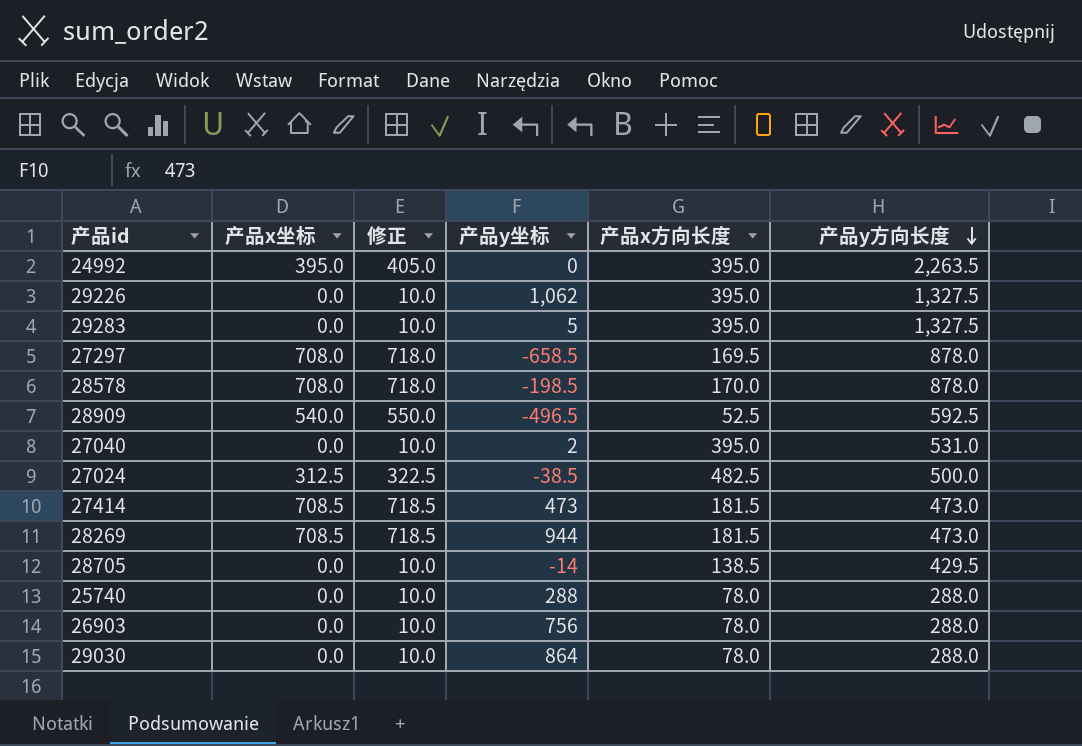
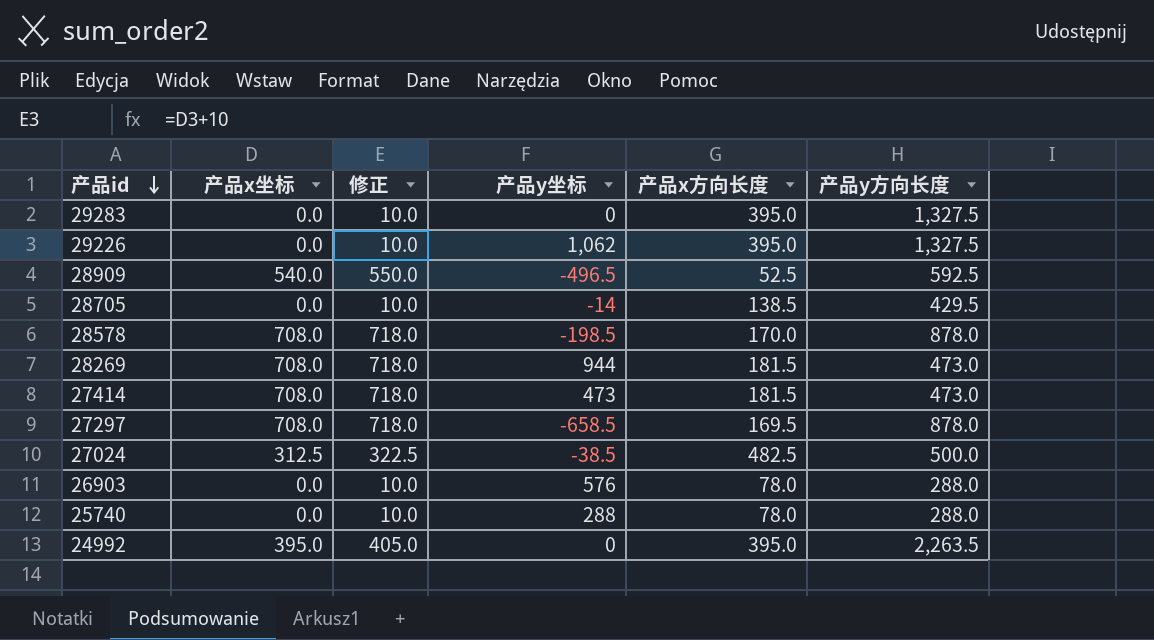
row order: 产品y方向长度 descending -> 产品id descending
row 27040: 0.0 | 10.0 | 2 | 395.0 | 531.0 -> none
row 29030: 0.0 | 10.0 | 864 | 78.0 | 288.0 -> none
29283 | 产品y坐标: 5 -> 0
28269 | 产品x坐标: 708.5 -> 708.0
28269 | 修正: 718.5 -> 718.0
27414 | 产品x坐标: 708.5 -> 708.0
27414 | 修正: 718.5 -> 718.0
26903 | 产品y坐标: 756 -> 576

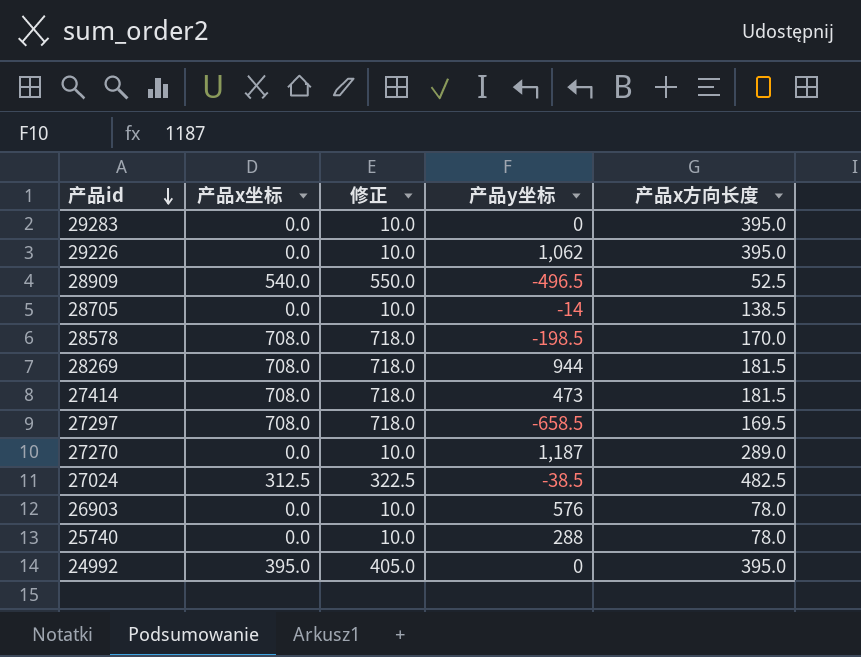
column 产品y方向长度 | position: 6 -> none
row 27270: none -> 0.0 | 10.0 | 1,187 | 289.0

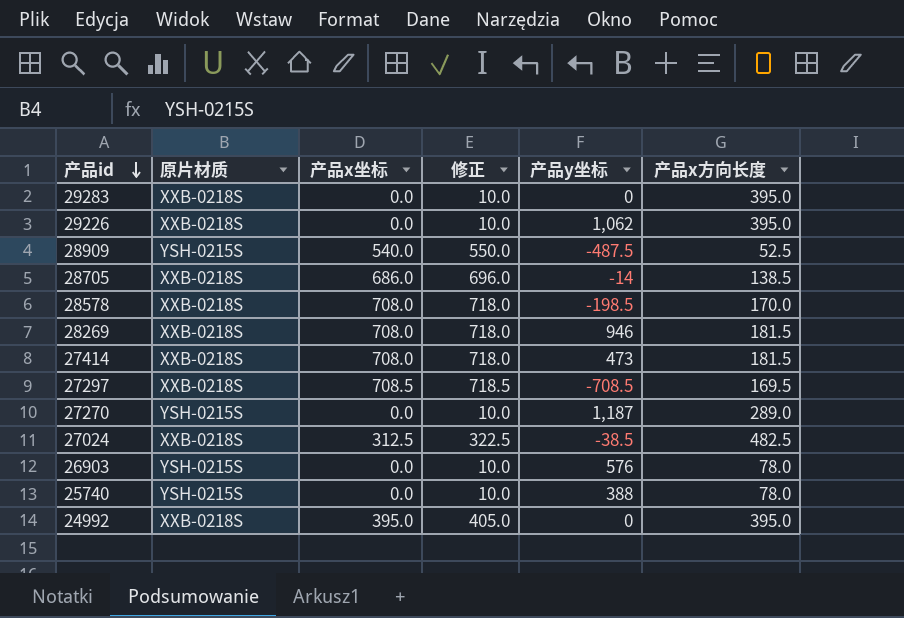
column 原片材质 | position: none -> 2
28909 | 产品y坐标: -496.5 -> -487.5
28705 | 产品x坐标: 0.0 -> 686.0
28705 | 修正: 10.0 -> 696.0
28269 | 产品y坐标: 944 -> 946
27297 | 产品x坐标: 708.0 -> 708.5
27297 | 修正: 718.0 -> 718.5
27297 | 产品y坐标: -658.5 -> -708.5
25740 | 产品y坐标: 288 -> 388

